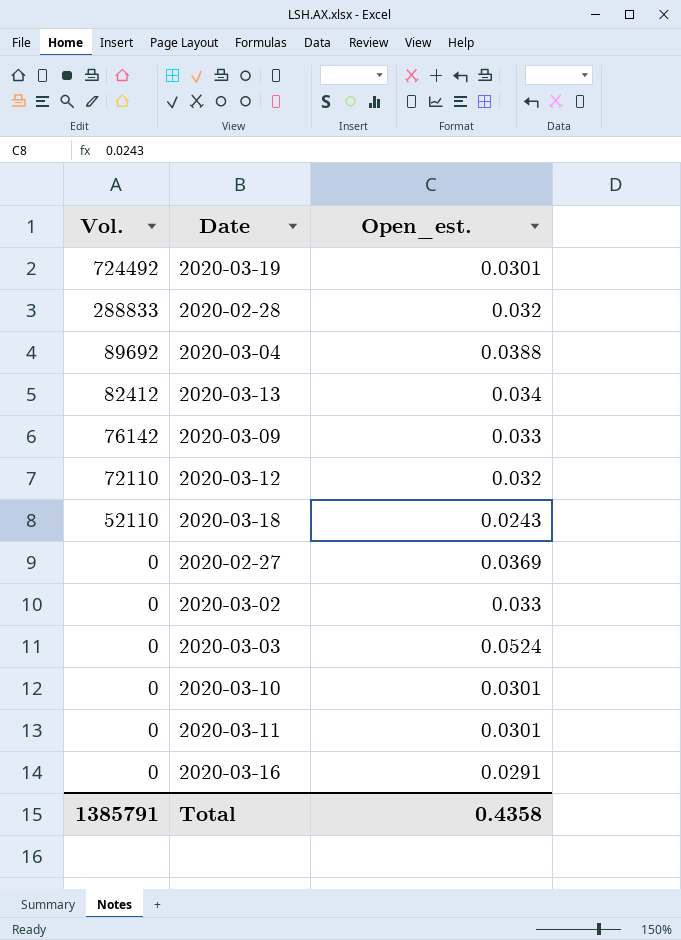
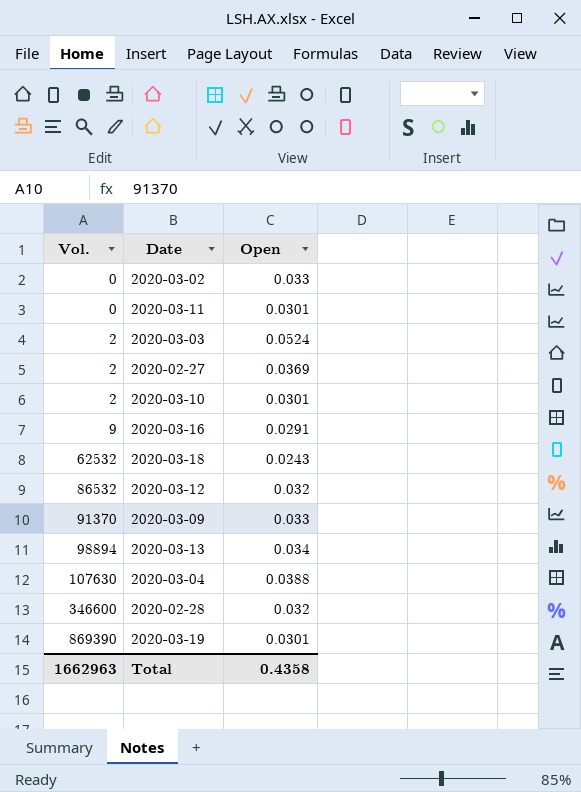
row order: Vol. descending -> Vol. ascending
column name: Open_est. -> Open
2020-03-03 | Vol.: 0 -> 2
2020-02-27 | Vol.: 0 -> 2
2020-03-10 | Vol.: 0 -> 2
2020-03-16 | Vol.: 0 -> 9
2020-03-18 | Vol.: 52110 -> 62532
2020-03-12 | Vol.: 72110 -> 86532
2020-03-09 | Vol.: 76142 -> 91370
2020-03-13 | Vol.: 82412 -> 98894
2020-03-04 | Vol.: 89692 -> 107630
2020-02-28 | Vol.: 288833 -> 346600
2020-03-19 | Vol.: 724492 -> 869390
Total | Vol.: 1385791 -> 1662963

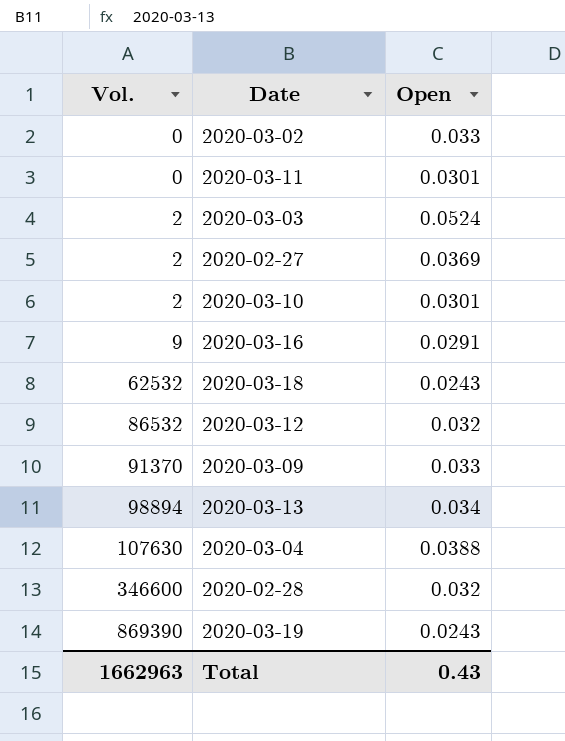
2020-03-19 | Open: 0.0301 -> 0.0243
Total | Open: 0.4358 -> 0.43

